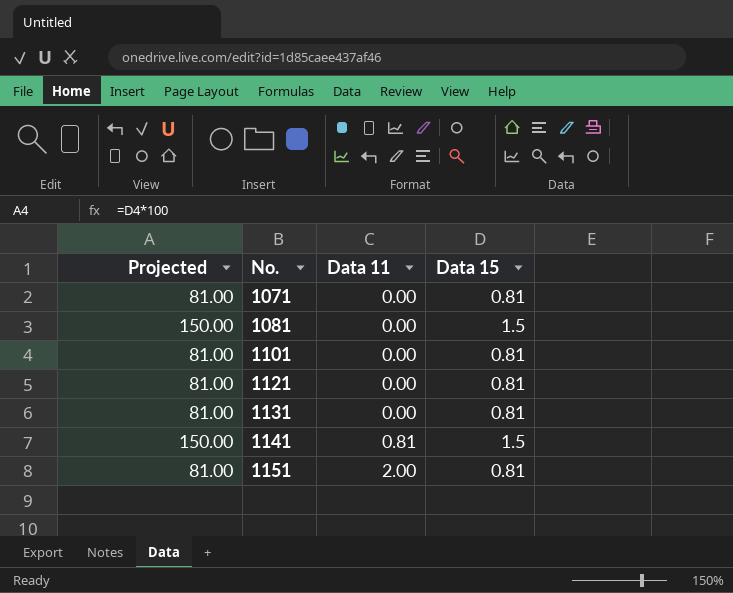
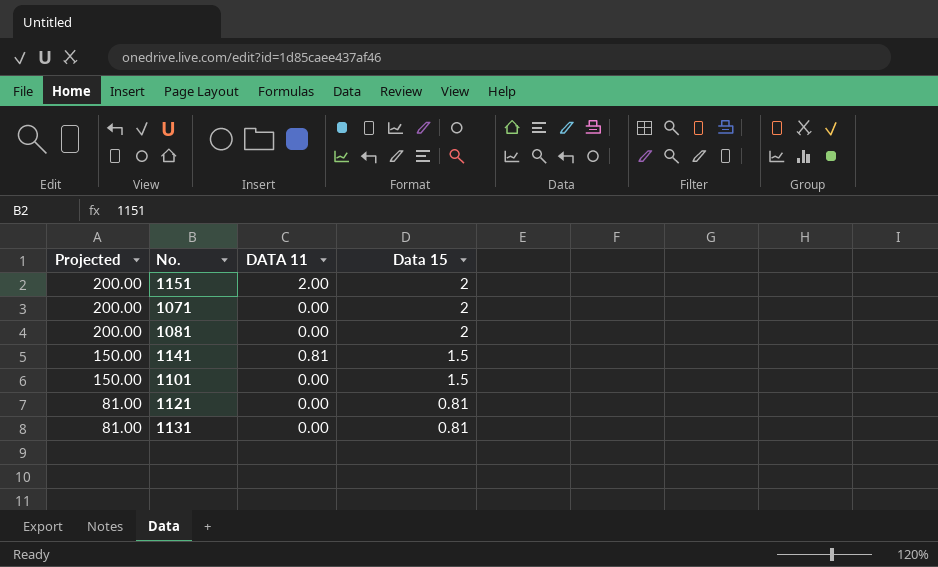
row order: No. ascending -> Projected descending
column name: Data 11 -> DATA 11
1151 | Projected: 81.00 -> 200.00
1151 | Data 15: 0.81 -> 2
1071 | Projected: 81.00 -> 200.00
1071 | Data 15: 0.81 -> 2
1081 | Projected: 150.00 -> 200.00
1081 | Data 15: 1.5 -> 2
1101 | Projected: 81.00 -> 150.00
1101 | Data 15: 0.81 -> 1.5

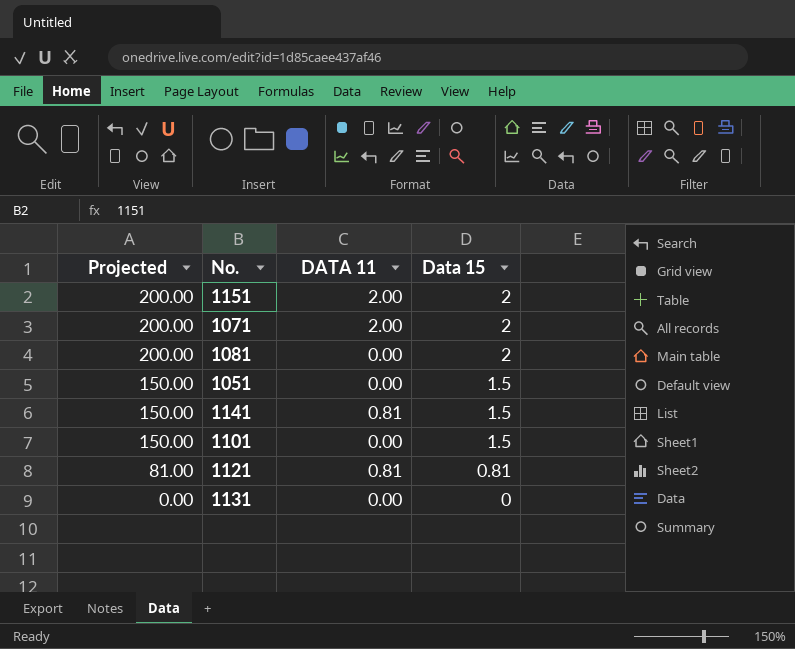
1071 | DATA 11: 0.00 -> 2.00
row 1051: none -> 150.00 | 0.00 | 1.5
1121 | DATA 11: 0.00 -> 0.81
1131 | Projected: 81.00 -> 0.00
1131 | Data 15: 0.81 -> 0

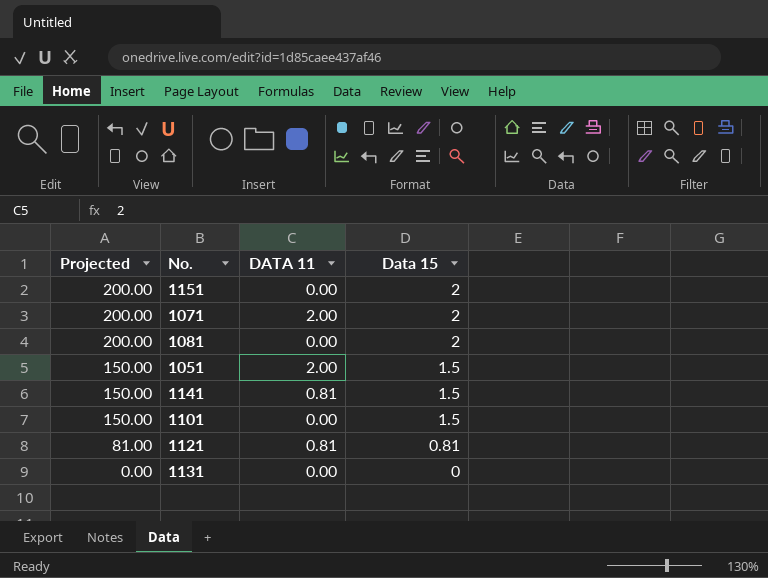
1151 | DATA 11: 2.00 -> 0.00
1051 | DATA 11: 0.00 -> 2.00

